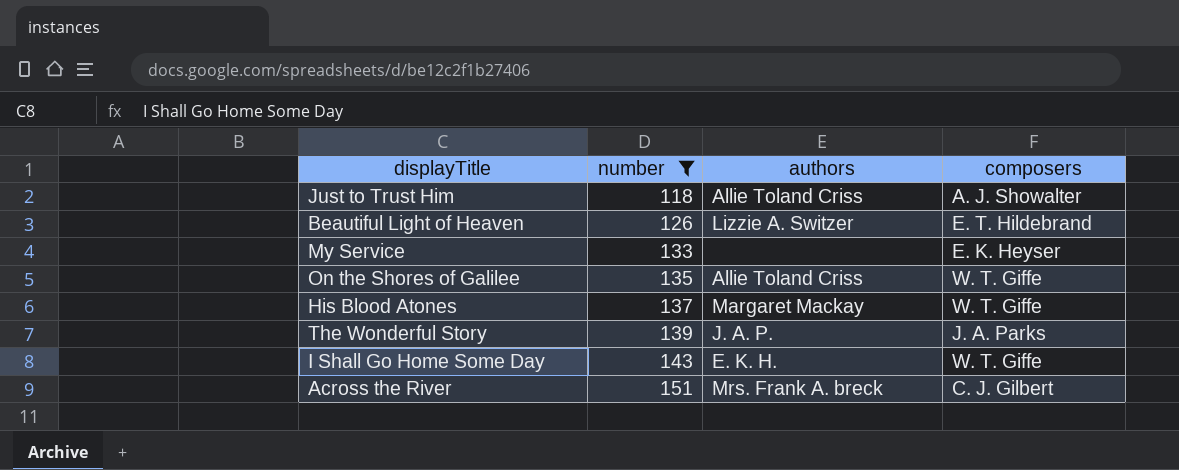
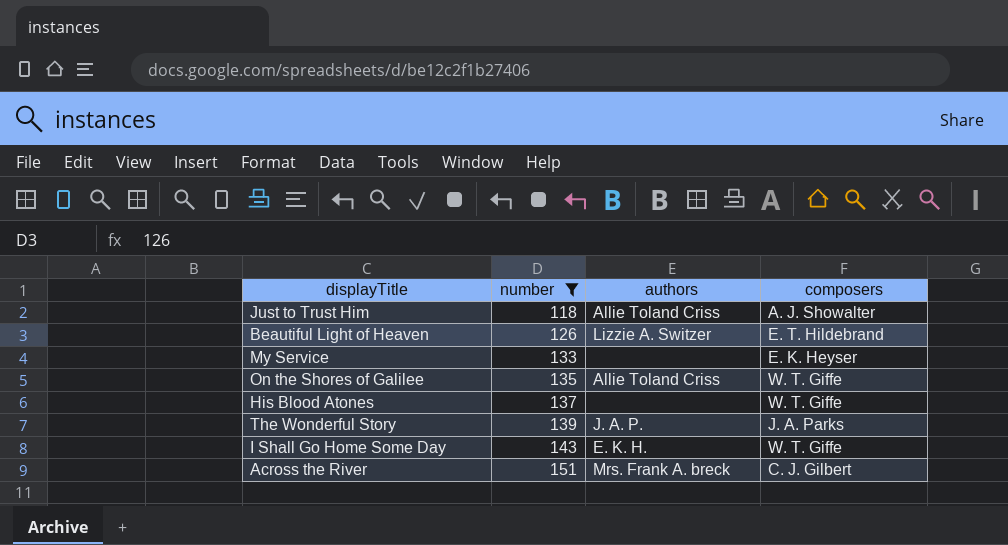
His Blood Atones | authors: Margaret Mackay -> none

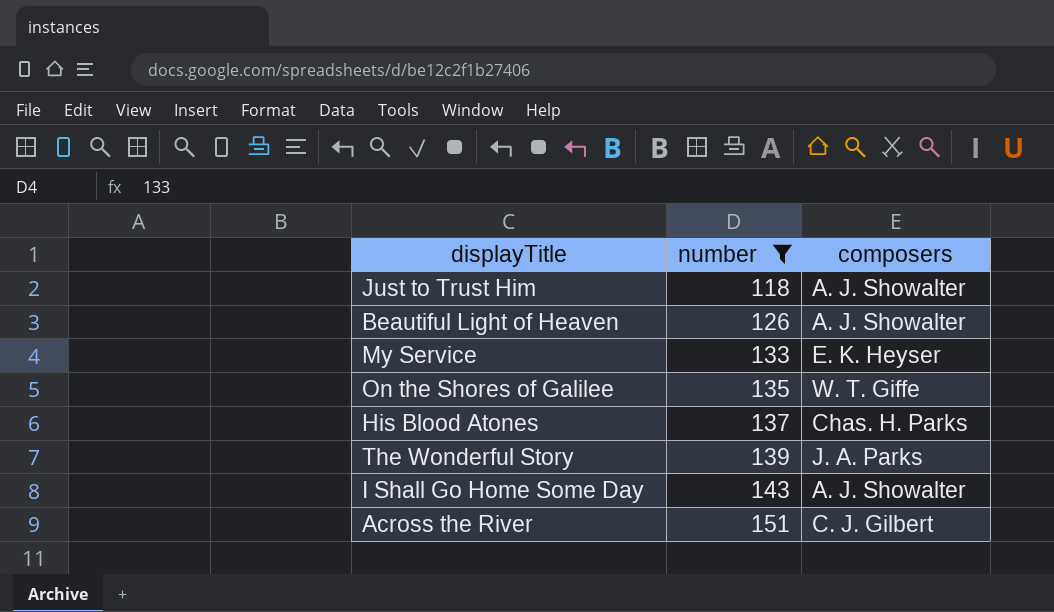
column authors | position: 3 -> none
Beautiful Light of Heaven | composers: E. T. Hildebrand -> A. J. Showalter
His Blood Atones | composers: W. T. Giffe -> Chas. H. Parks
I Shall Go Home Some Day | composers: W. T. Giffe -> A. J. Showalter

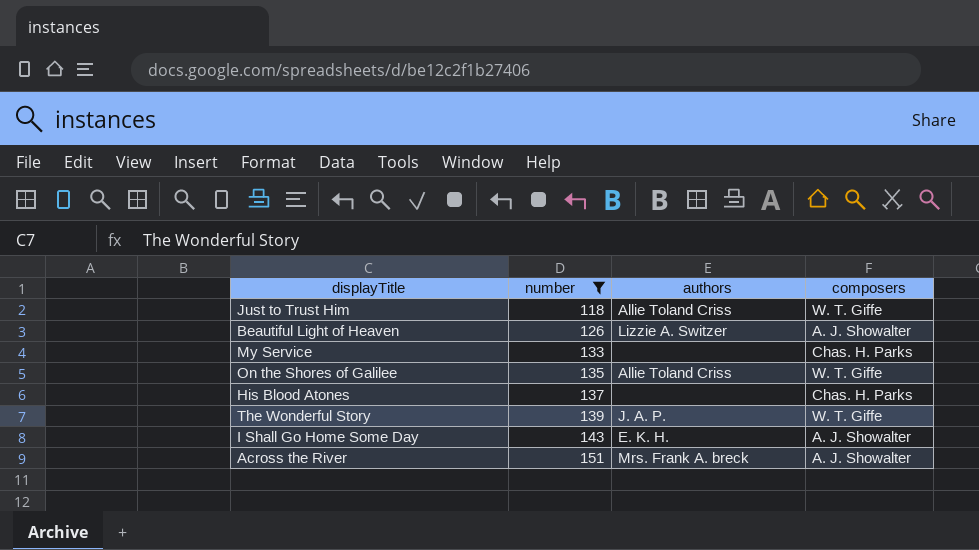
column authors | position: none -> 3
Just to Trust Him | composers: A. J. Showalter -> W. T. Giffe
My Service | composers: E. K. Heyser -> Chas. H. Parks
The Wonderful Story | composers: J. A. Parks -> W. T. Giffe
Across the River | composers: C. J. Gilbert -> A. J. Showalter

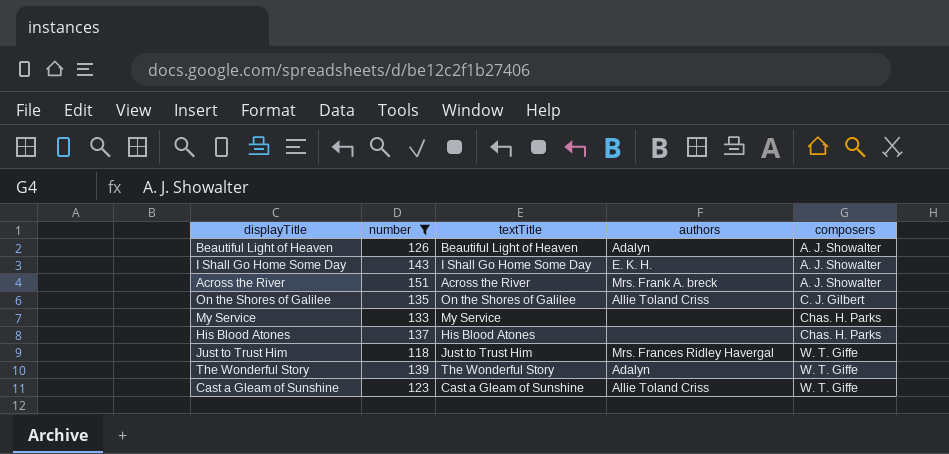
row order: number ascending -> composers ascending
column textTitle | position: none -> 3
Beautiful Light of Heaven | authors: Lizzie A. Switzer -> Adalyn
On the Shores of Galilee | composers: W. T. Giffe -> C. J. Gilbert
Just to Trust Him | authors: Allie Toland Criss -> Mrs. Frances Ridley Havergal
The Wonderful Story | authors: J. A. P. -> Adalyn
row Cast a Gleam of Sunshine: none -> 123 | Cast a Gleam of Sunshine | Allie Toland Criss | W. T. Giffe

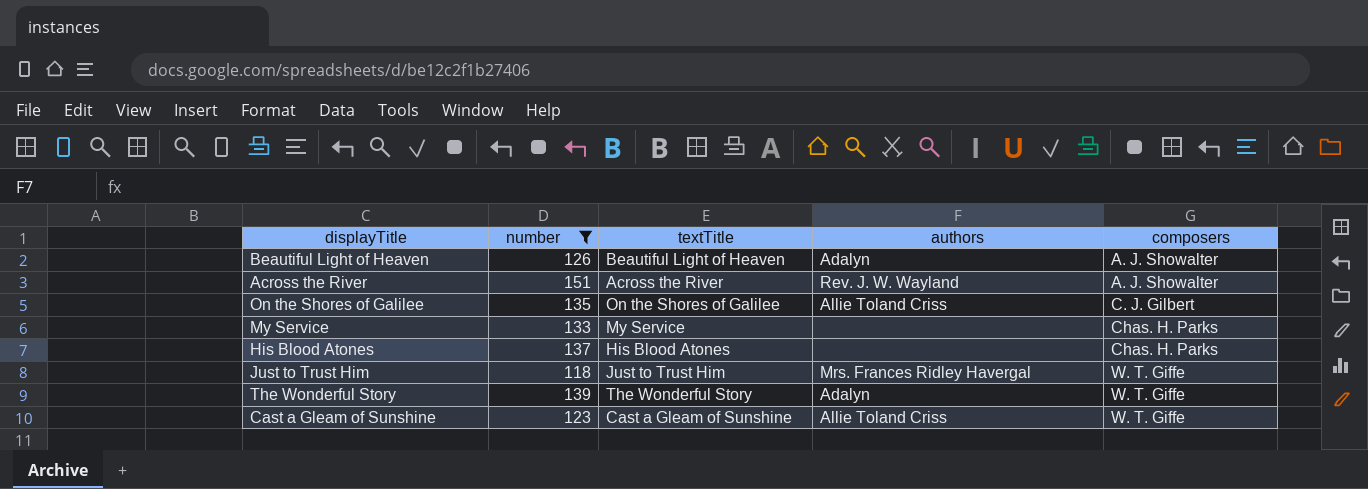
row I Shall Go Home Some Day: 143 | I Shall Go Home Some Day | E. K. H. | A. J. Showalter -> none
Across the River | authors: Mrs. Frank A. breck -> Rev. J. W. Wayland

